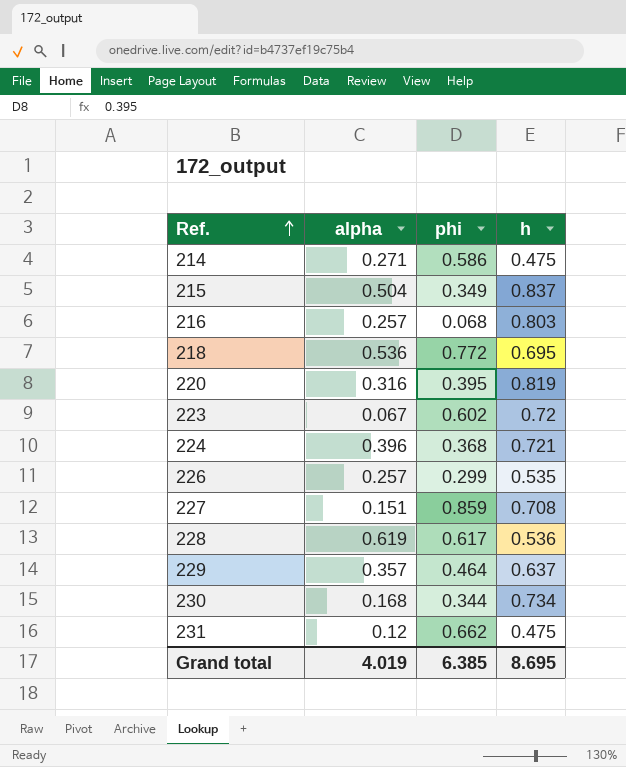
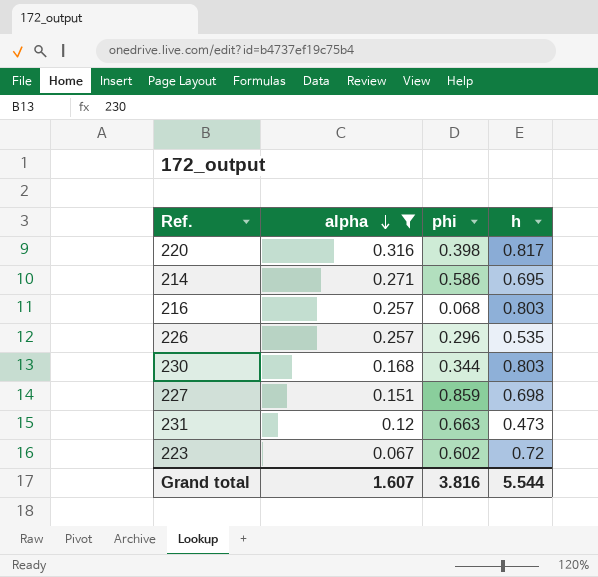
filter: none -> alpha <= 0.316
row order: Ref. ascending -> alpha descending
220 | phi: 0.395 -> 0.398
220 | h: 0.819 -> 0.817
214 | h: 0.475 -> 0.695
226 | phi: 0.299 -> 0.296
230 | h: 0.734 -> 0.803
227 | h: 0.708 -> 0.698
231 | phi: 0.662 -> 0.663
231 | h: 0.475 -> 0.473
Grand total | alpha: 4.019 -> 1.607
Grand total | phi: 6.385 -> 3.816
Grand total | h: 8.695 -> 5.544

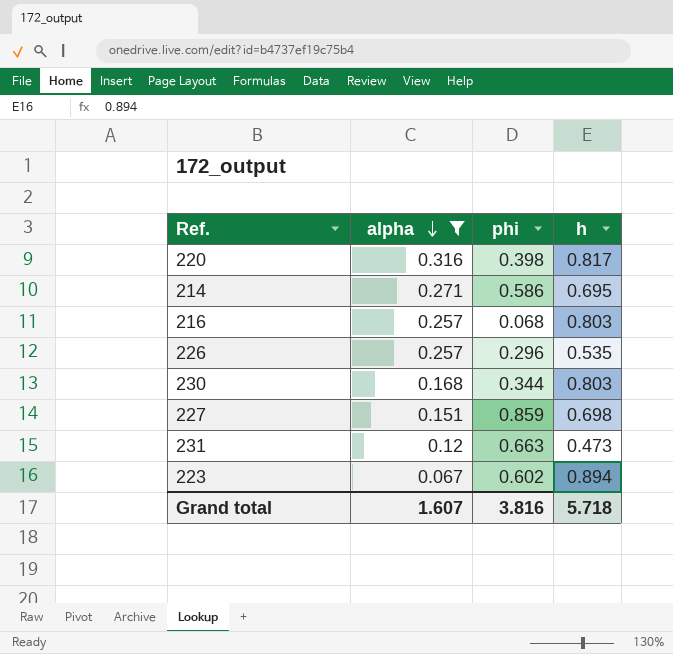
223 | h: 0.72 -> 0.894
Grand total | h: 5.544 -> 5.718

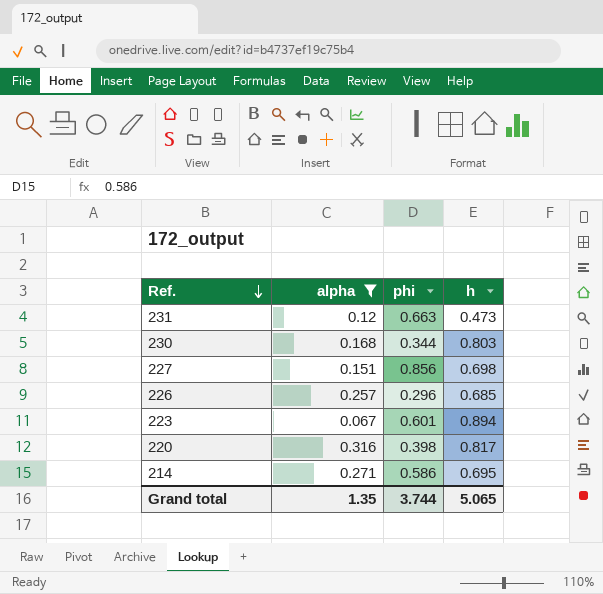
row order: alpha descending -> Ref. descending
row 216: 0.257 | 0.068 | 0.803 -> none
227 | phi: 0.859 -> 0.856
226 | h: 0.535 -> 0.685
223 | phi: 0.602 -> 0.601
Grand total | alpha: 1.607 -> 1.35
Grand total | phi: 3.816 -> 3.744
Grand total | h: 5.718 -> 5.065

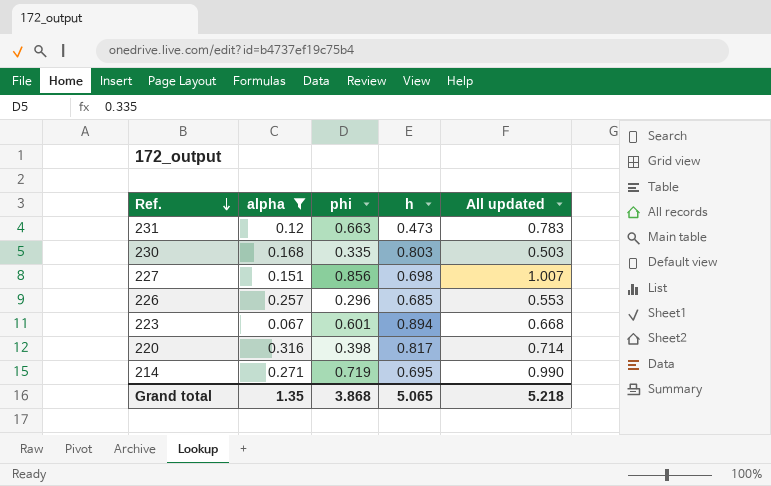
column All updated | formula: none -> [alpha] + [phi]
230 | phi: 0.344 -> 0.335
214 | phi: 0.586 -> 0.719
Grand total | phi: 3.744 -> 3.868

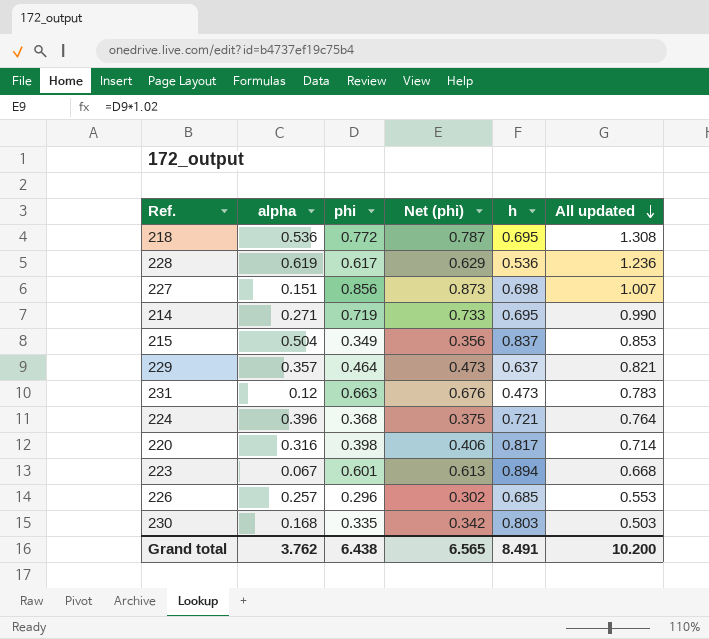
filter: alpha <= 0.316 -> none
row order: Ref. descending -> All updated descending
column Net (phi) | formula: none -> [phi] * 1.02
Grand total | alpha: 1.35 -> 3.762
Grand total | phi: 3.868 -> 6.438
Grand total | h: 5.065 -> 8.491
Grand total | All updated: 5.218 -> 10.200

